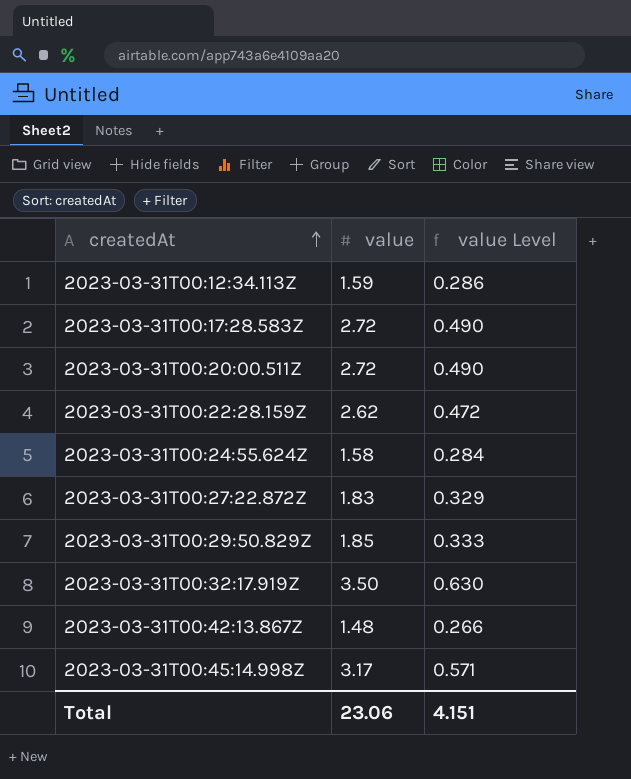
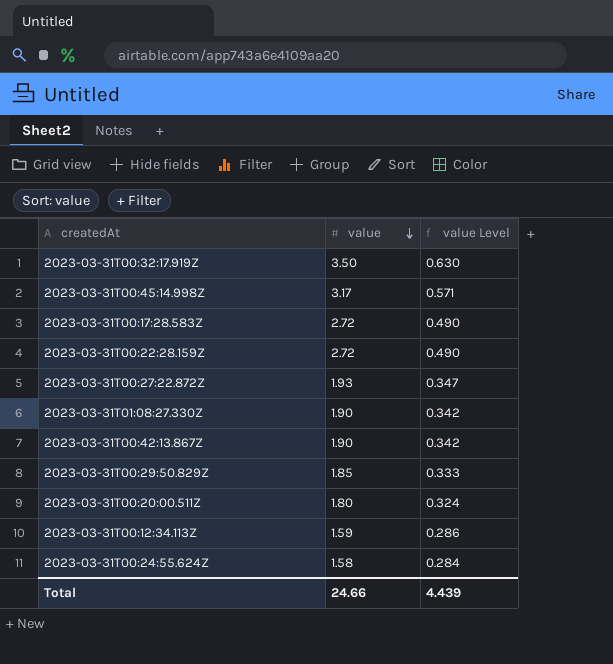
row order: createdAt ascending -> value descending
2023-03-31T00:22:28.159Z | value: 2.62 -> 2.72
2023-03-31T00:22:28.159Z | value Level: 0.472 -> 0.490
2023-03-31T00:27:22.872Z | value: 1.83 -> 1.93
2023-03-31T00:27:22.872Z | value Level: 0.329 -> 0.347
row 2023-03-31T01:08:27.330Z: none -> 1.90 | 0.342
2023-03-31T00:42:13.867Z | value: 1.48 -> 1.90
2023-03-31T00:42:13.867Z | value Level: 0.266 -> 0.342
2023-03-31T00:20:00.511Z | value: 2.72 -> 1.80
2023-03-31T00:20:00.511Z | value Level: 0.490 -> 0.324
Total | value: 23.06 -> 24.66
Total | value Level: 4.151 -> 4.439

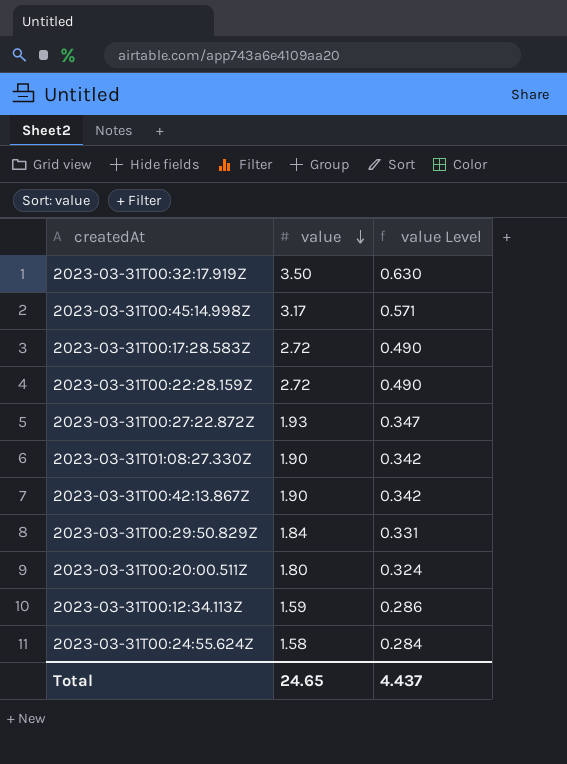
2023-03-31T00:29:50.829Z | value: 1.85 -> 1.84
2023-03-31T00:29:50.829Z | value Level: 0.333 -> 0.331
Total | value: 24.66 -> 24.65
Total | value Level: 4.439 -> 4.437

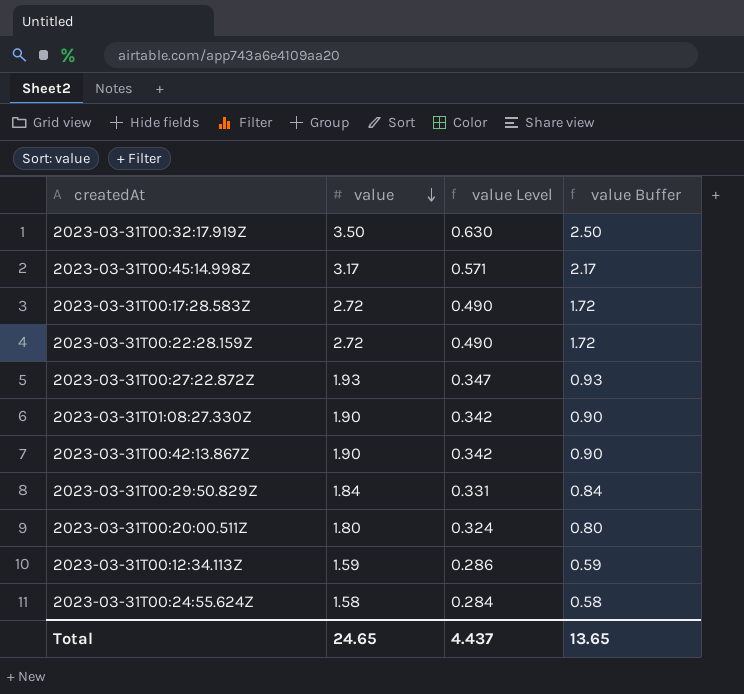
column value Buffer | formula: none -> [value] - 1

